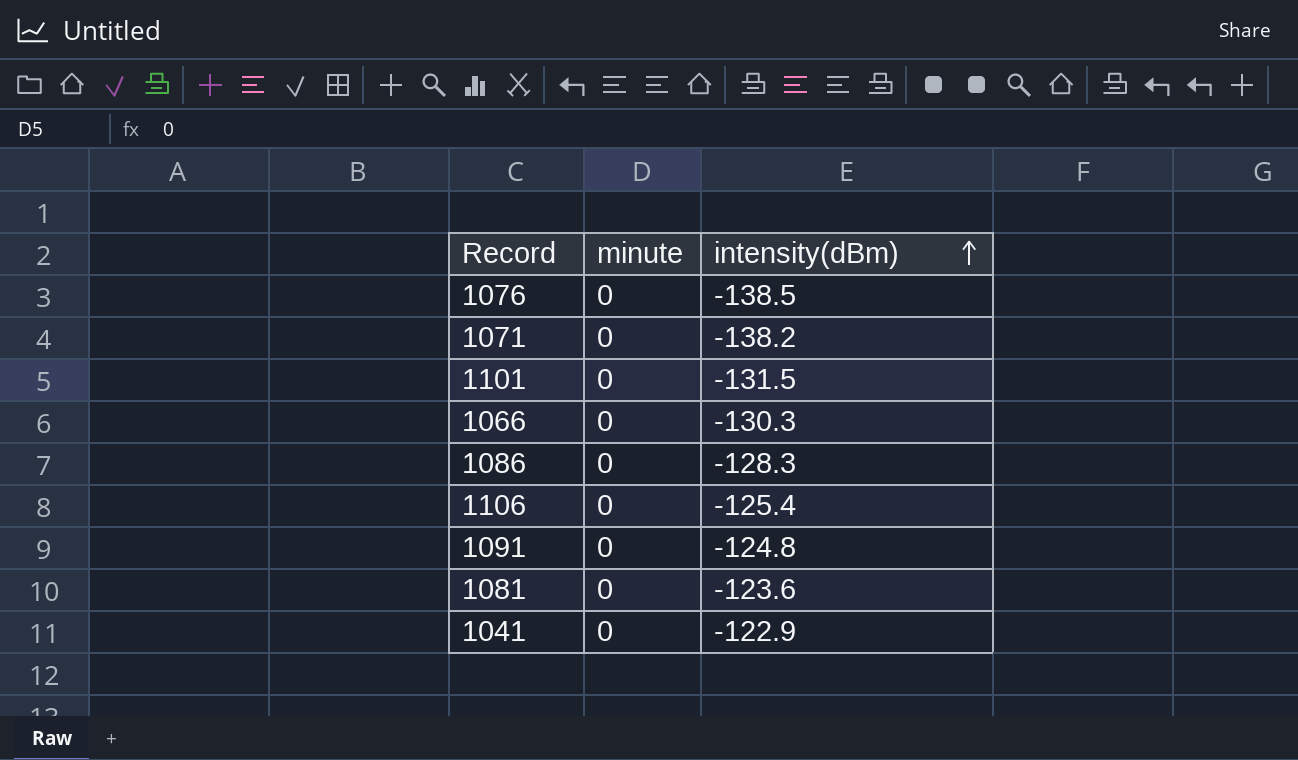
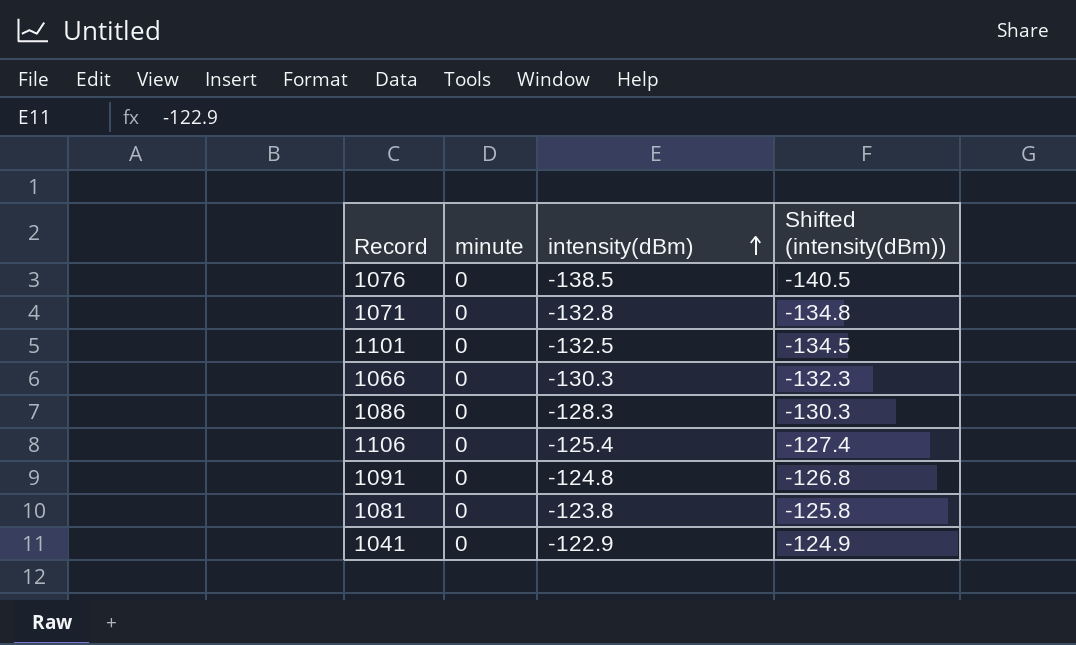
column Shifted (intensity(dBm)) | formula: none -> [intensity(dBm)] - 2
1071 | intensity(dBm): -138.2 -> -132.8
1101 | intensity(dBm): -131.5 -> -132.5
1081 | intensity(dBm): -123.6 -> -123.8

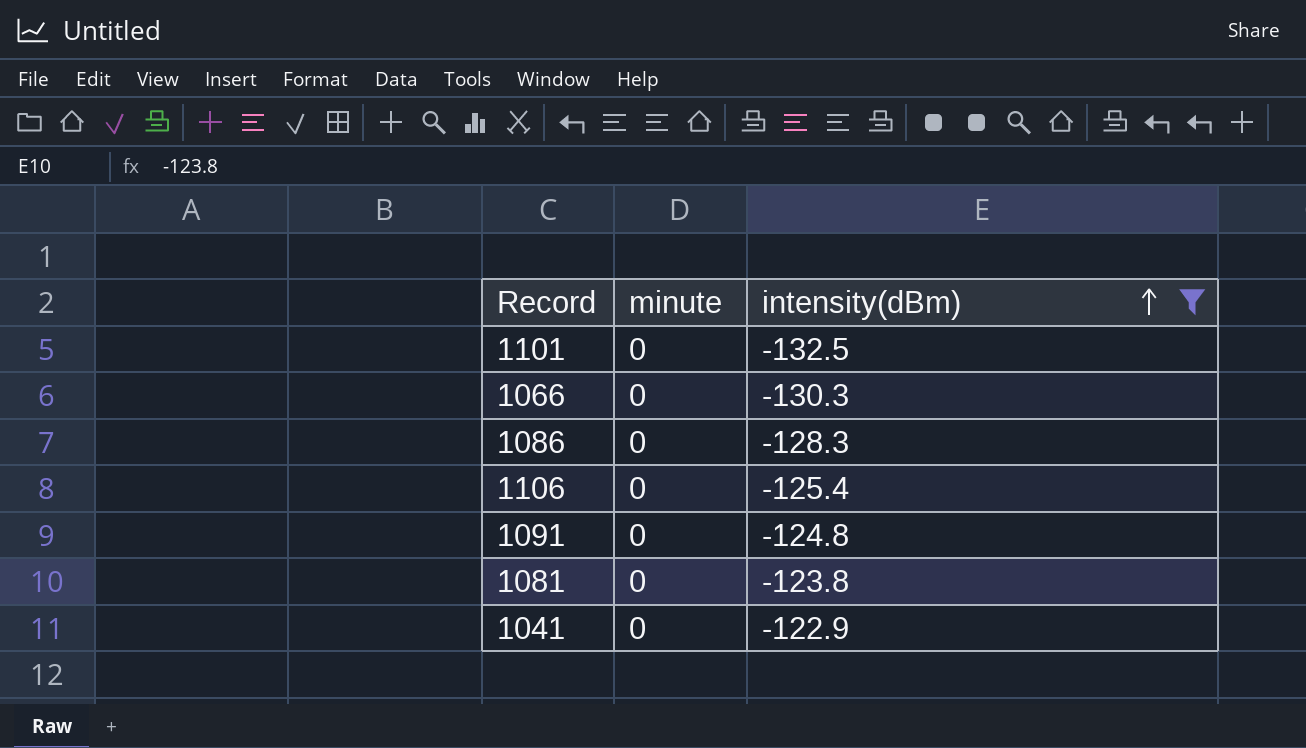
filter: none -> intensity(dBm) >= -132.5
column Shifted (intensity(dBm)) | formula: [intensity(dBm)] - 2 -> none

